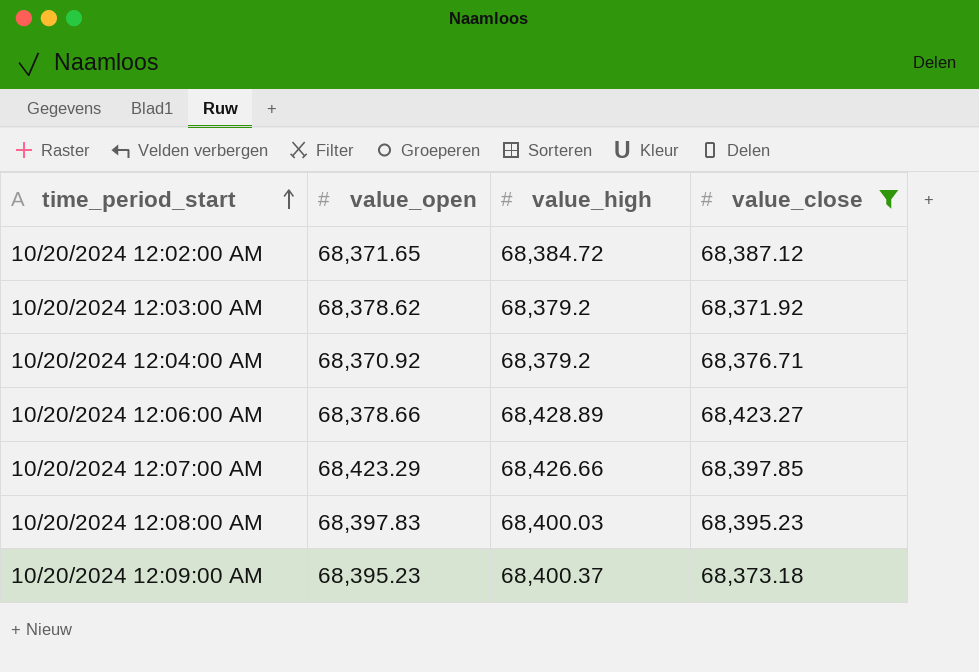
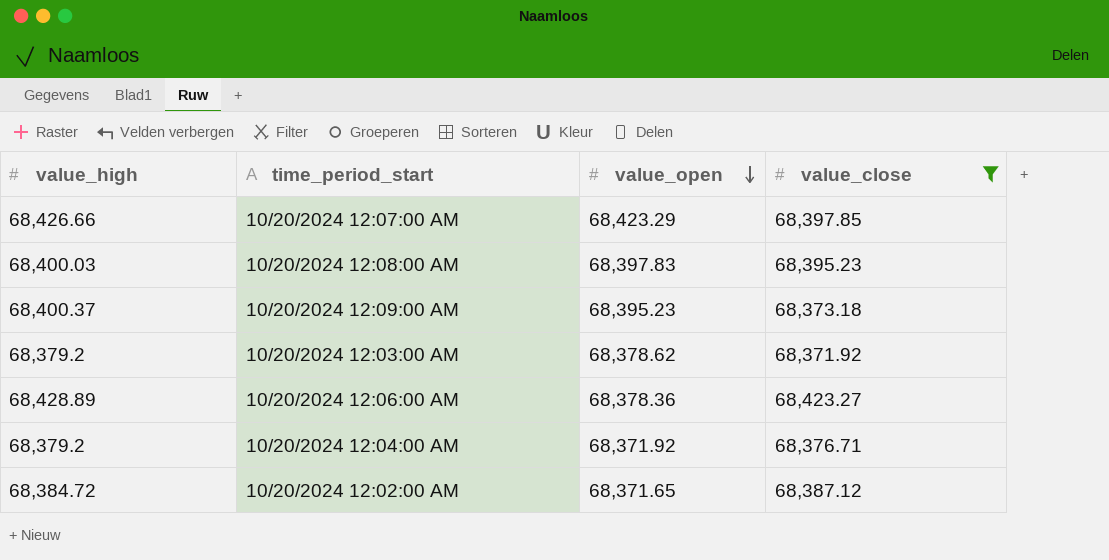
row order: time_period_start ascending -> value_open descending
column value_high | position: 3 -> 1
10/20/2024 12:06:00 AM | value_open: 68,378.66 -> 68,378.36
10/20/2024 12:04:00 AM | value_open: 68,370.92 -> 68,371.92

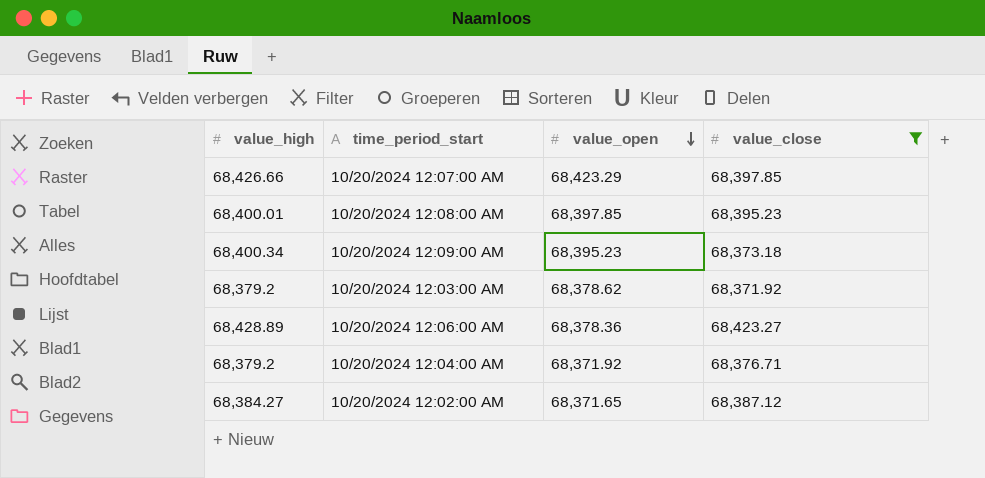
10/20/2024 12:08:00 AM | value_high: 68,400.03 -> 68,400.01
10/20/2024 12:08:00 AM | value_open: 68,397.83 -> 68,397.85
10/20/2024 12:09:00 AM | value_high: 68,400.37 -> 68,400.34
10/20/2024 12:02:00 AM | value_high: 68,384.72 -> 68,384.27

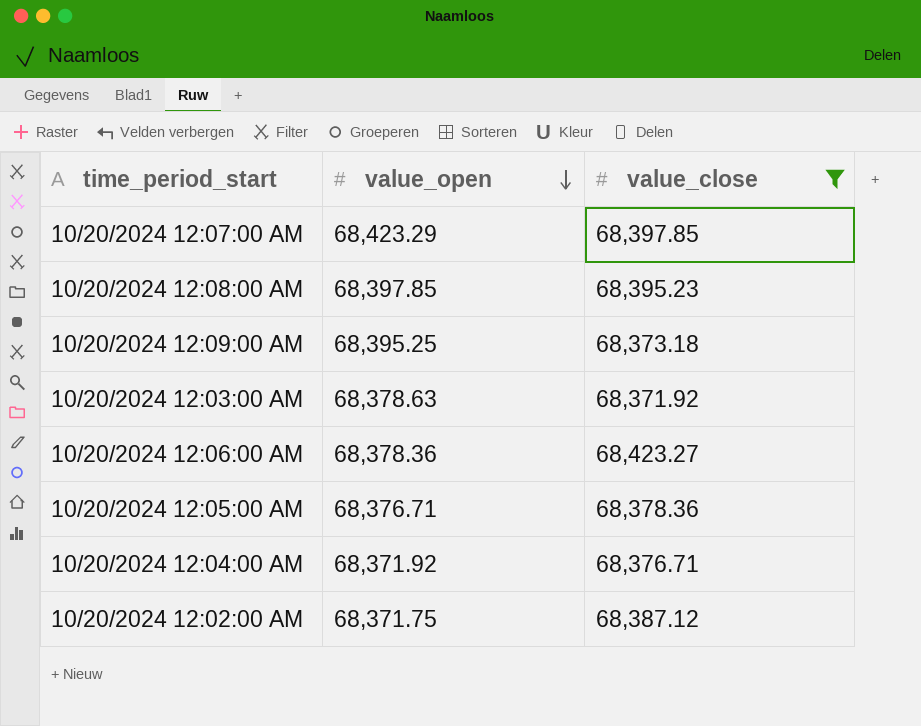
column value_high | position: 1 -> none
10/20/2024 12:09:00 AM | value_open: 68,395.23 -> 68,395.25
10/20/2024 12:03:00 AM | value_open: 68,378.62 -> 68,378.63
row 10/20/2024 12:05:00 AM: none -> 68,376.71 | 68,378.36
10/20/2024 12:02:00 AM | value_open: 68,371.65 -> 68,371.75

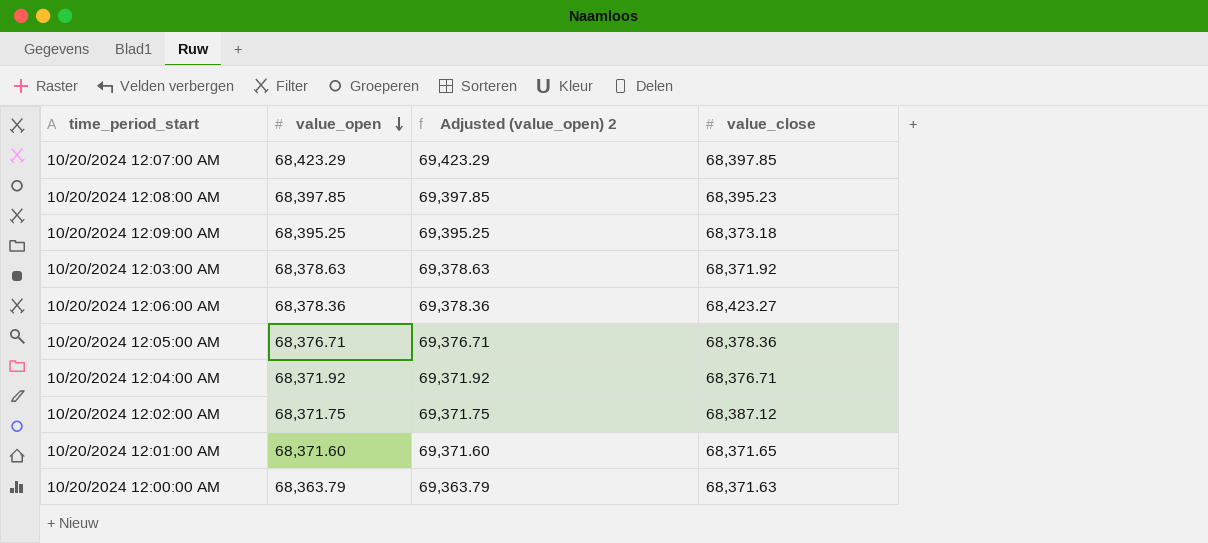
filter: value_close >= 68,371.92 -> none
column Adjusted (value_open) 2 | formula: none -> [value_open] + 1000

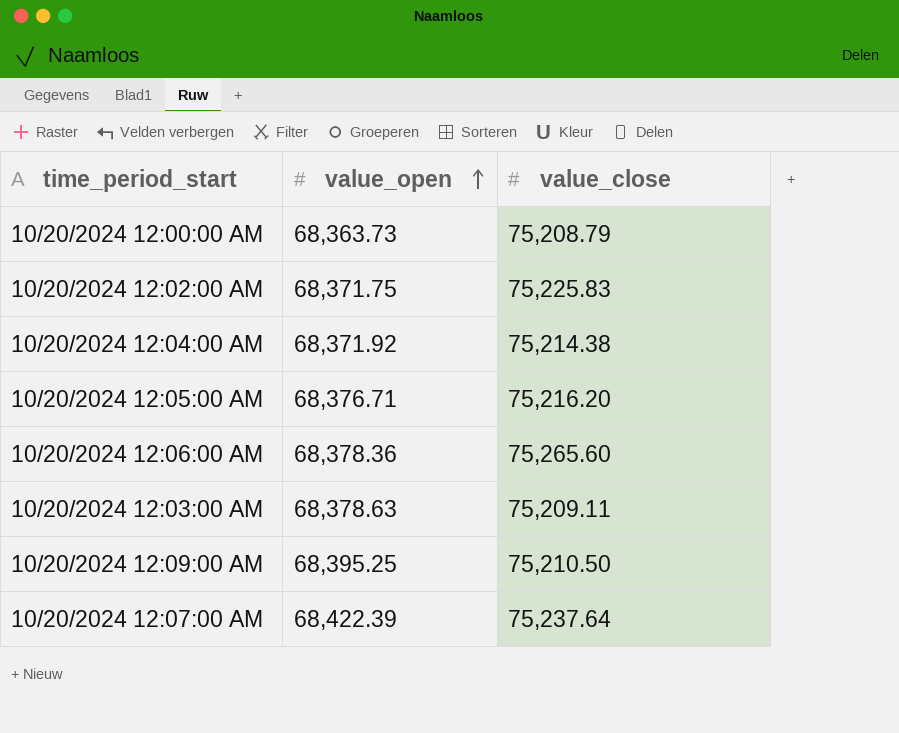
row order: value_open descending -> value_open ascending
column Adjusted (value_open) 2 | formula: [value_open] + 1000 -> none
row 10/20/2024 12:08:00 AM: 68,397.85 | 69,397.85 | 68,395.23 -> none
row 10/20/2024 12:01:00 AM: 68,371.60 | 69,371.60 | 68,371.65 -> none
10/20/2024 12:00:00 AM | value_open: 68,363.79 -> 68,363.73
10/20/2024 12:00:00 AM | value_close: 68,371.63 -> 75,208.79
10/20/2024 12:02:00 AM | value_close: 68,387.12 -> 75,225.83
10/20/2024 12:04:00 AM | value_close: 68,376.71 -> 75,214.38
10/20/2024 12:05:00 AM | value_close: 68,378.36 -> 75,216.20
10/20/2024 12:06:00 AM | value_close: 68,423.27 -> 75,265.60
10/20/2024 12:03:00 AM | value_close: 68,371.92 -> 75,209.11
10/20/2024 12:09:00 AM | value_close: 68,373.18 -> 75,210.50
10/20/2024 12:07:00 AM | value_open: 68,423.29 -> 68,422.39
10/20/2024 12:07:00 AM | value_close: 68,397.85 -> 75,237.64

